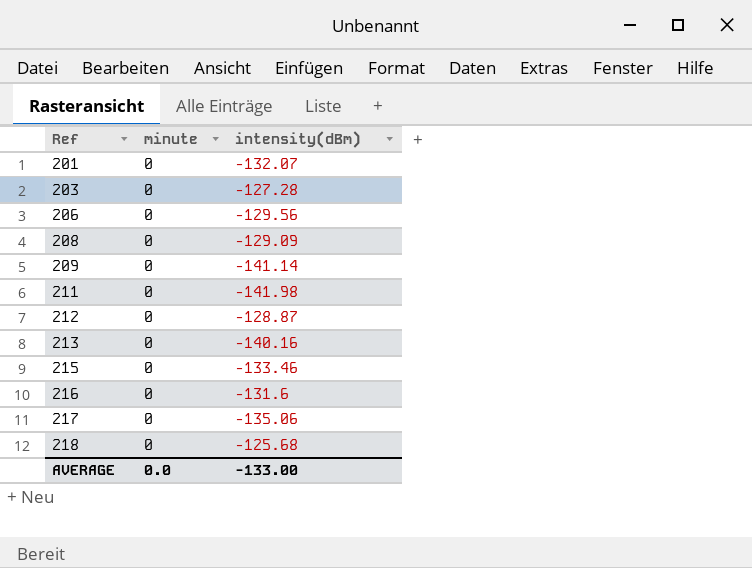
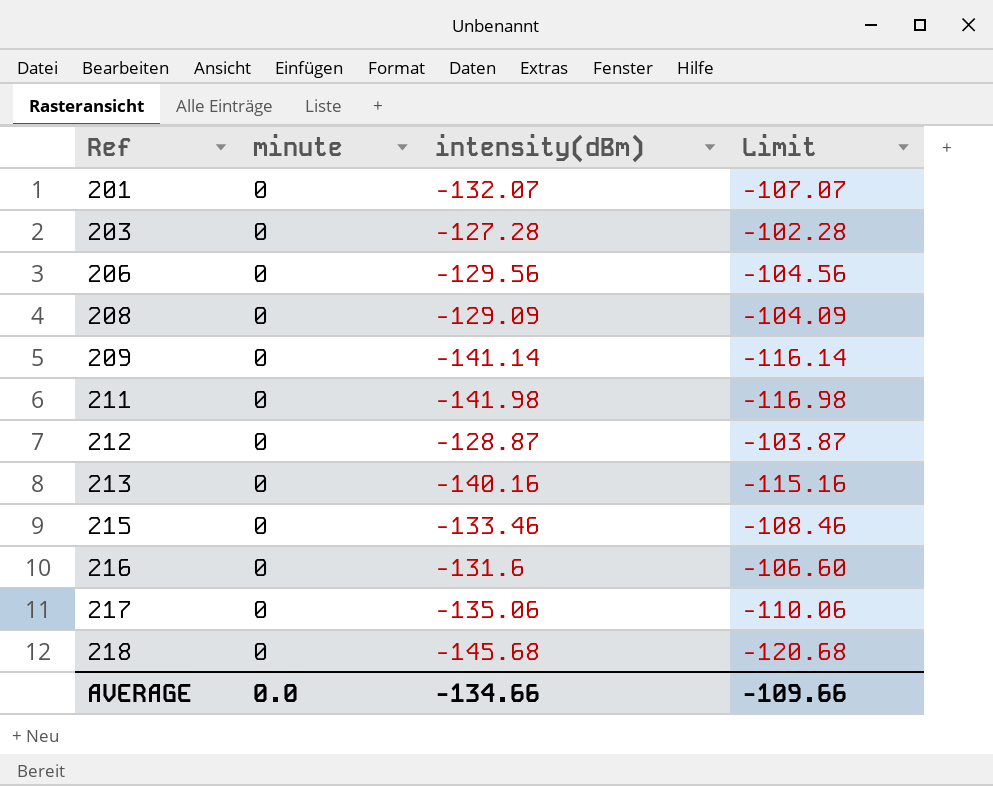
column Limit | formula: none -> [intensity(dBm)] + 25
218 | intensity(dBm): -125.68 -> -145.68
AVERAGE | intensity(dBm): -133.00 -> -134.66

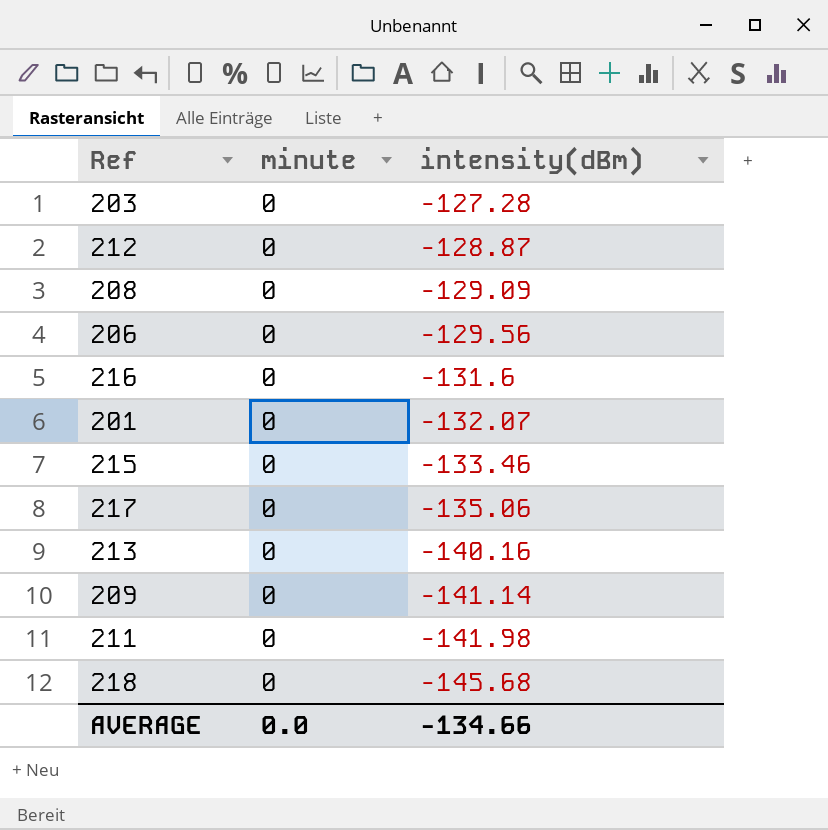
row order: Ref ascending -> intensity(dBm) descending
column Limit | formula: [intensity(dBm)] + 25 -> none

